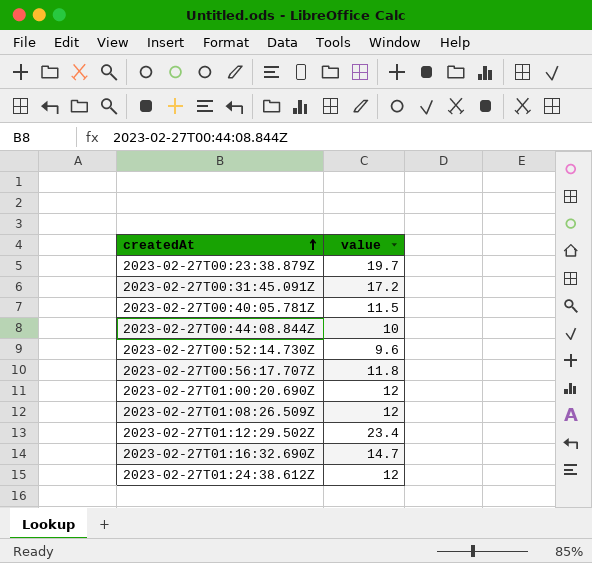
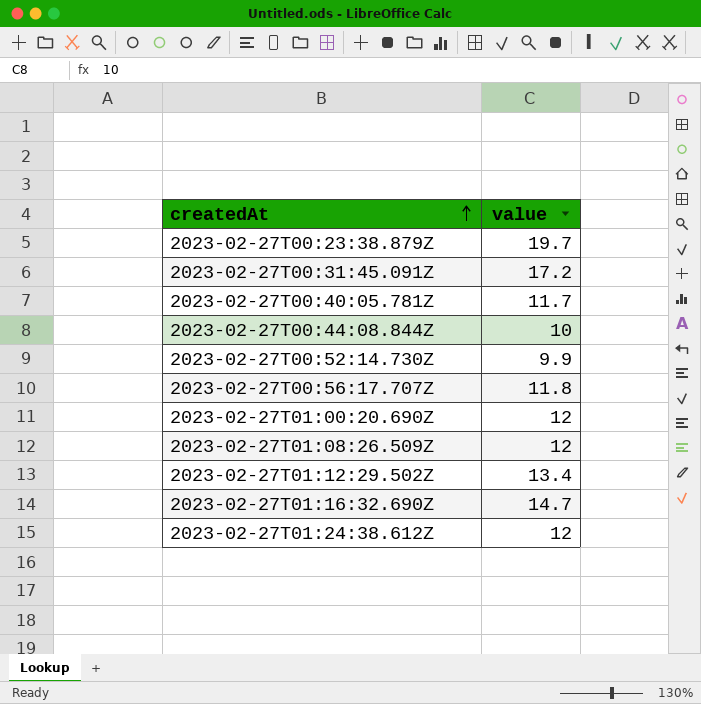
2023-02-27T00:40:05.781Z | value: 11.5 -> 11.7
2023-02-27T00:52:14.730Z | value: 9.6 -> 9.9
2023-02-27T01:12:29.502Z | value: 23.4 -> 13.4

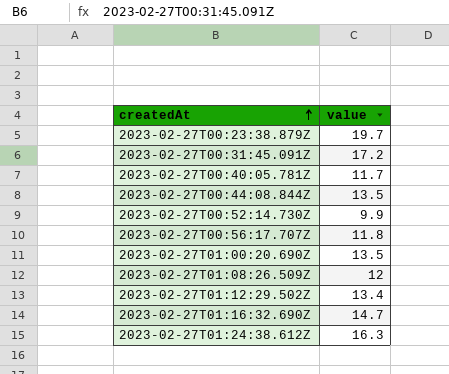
2023-02-27T00:44:08.844Z | value: 10 -> 13.5
2023-02-27T01:00:20.690Z | value: 12 -> 13.5
2023-02-27T01:24:38.612Z | value: 12 -> 16.3

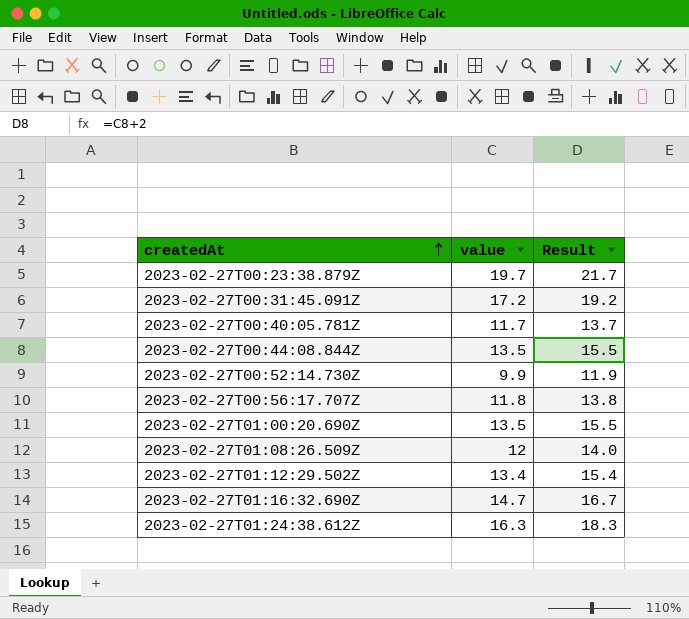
column Result | formula: none -> [value] + 2

